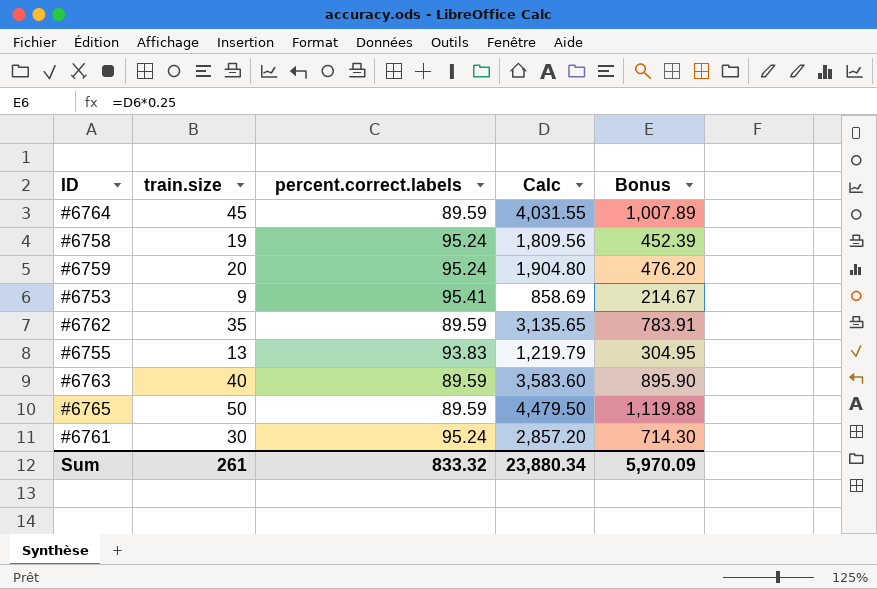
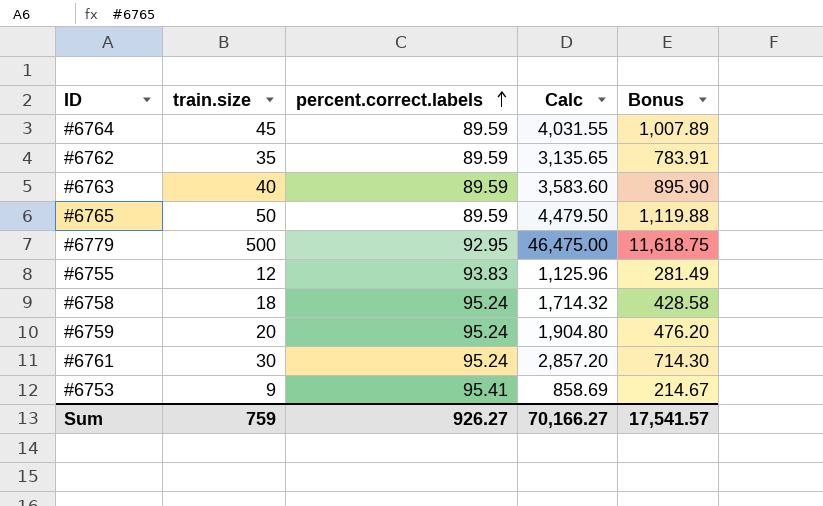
row order: none -> percent.correct.labels ascending
row #6779: none -> 500 | 92.95 | 46,475.00 | 11,618.75
#6755 | train.size: 13 -> 12
#6755 | Calc: 1,219.79 -> 1,125.96
#6755 | Bonus: 304.95 -> 281.49
#6758 | train.size: 19 -> 18
#6758 | Calc: 1,809.56 -> 1,714.32
#6758 | Bonus: 452.39 -> 428.58
Sum | train.size: 261 -> 759
Sum | percent.correct.labels: 833.32 -> 926.27
Sum | Calc: 23,880.34 -> 70,166.27
Sum | Bonus: 5,970.09 -> 17,541.57

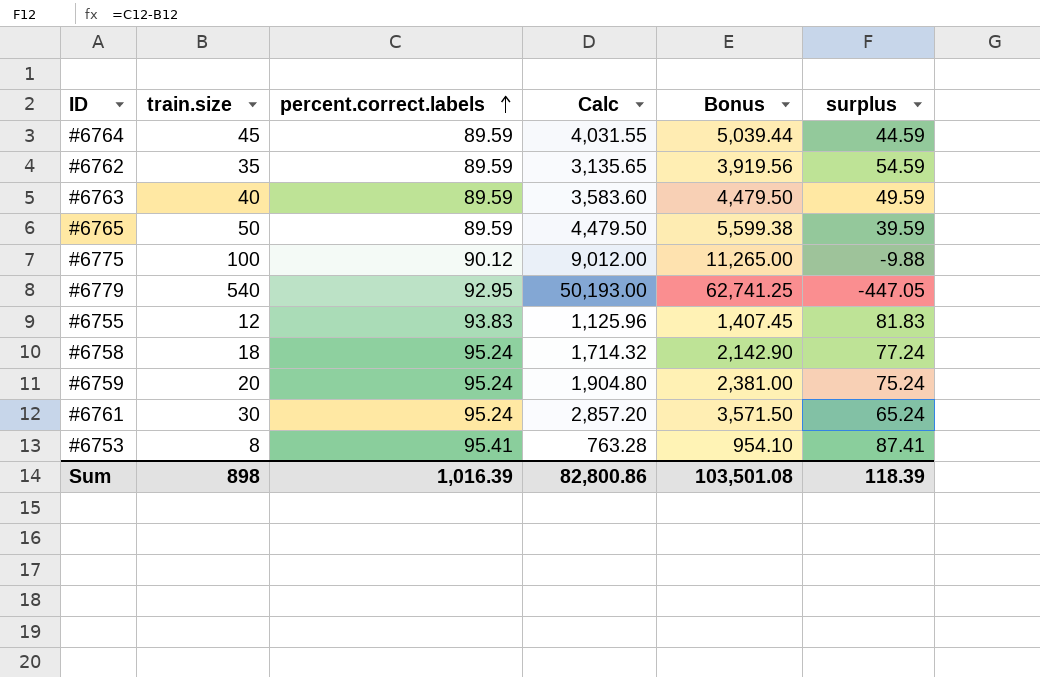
column Bonus | formula: [Calc] * 0.25 -> [Calc] * 1.25
column surplus | formula: none -> [percent.correct.labels] - [train.size]
row #6775: none -> 100 | 90.12 | 9,012.00 | 11,265.00 | -9.88
#6779 | train.size: 500 -> 540
#6779 | Calc: 46,475.00 -> 50,193.00
#6753 | train.size: 9 -> 8
#6753 | Calc: 858.69 -> 763.28
Sum | train.size: 759 -> 898
Sum | percent.correct.labels: 926.27 -> 1,016.39
Sum | Calc: 70,166.27 -> 82,800.86
Sum | Bonus: 17,541.57 -> 103,501.08

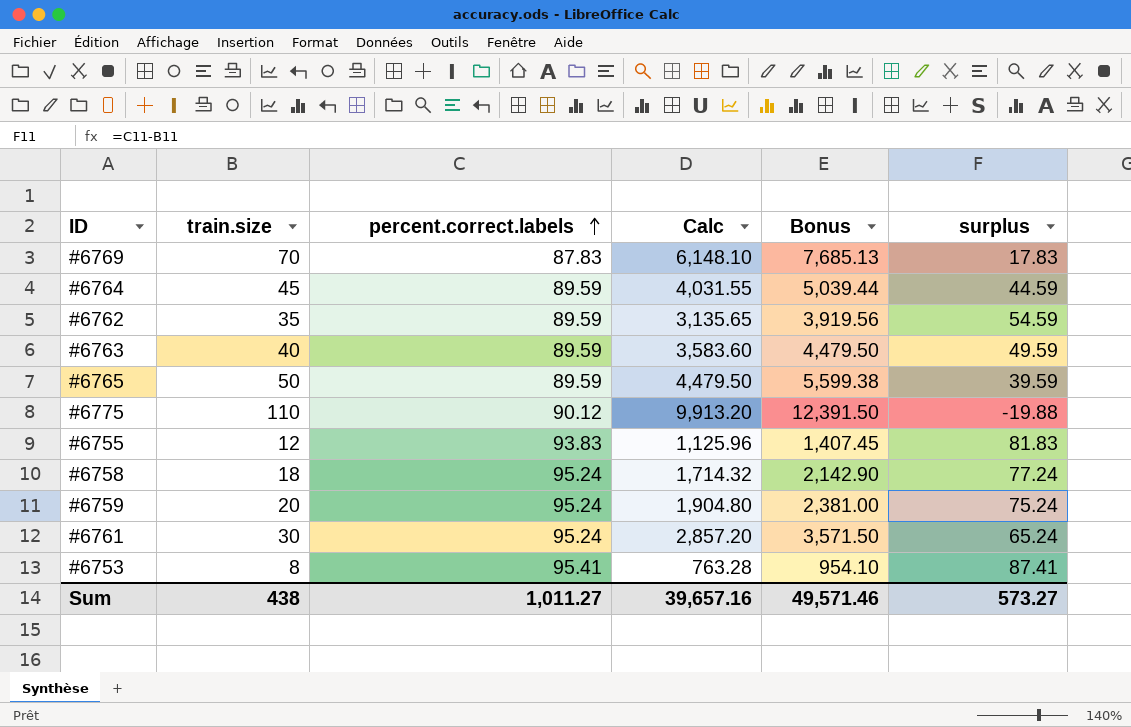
row #6779: 540 | 92.95 | 50,193.00 | 62,741.25 | -447.05 -> none
row #6769: none -> 70 | 87.83 | 6,148.10 | 7,685.13 | 17.83
#6775 | train.size: 100 -> 110
#6775 | Calc: 9,012.00 -> 9,913.20
#6775 | Bonus: 11,265.00 -> 12,391.50
#6775 | surplus: -9.88 -> -19.88
Sum | train.size: 898 -> 438
Sum | percent.correct.labels: 1,016.39 -> 1,011.27
Sum | Calc: 82,800.86 -> 39,657.16
Sum | Bonus: 103,501.08 -> 49,571.46
Sum | surplus: 118.39 -> 573.27

